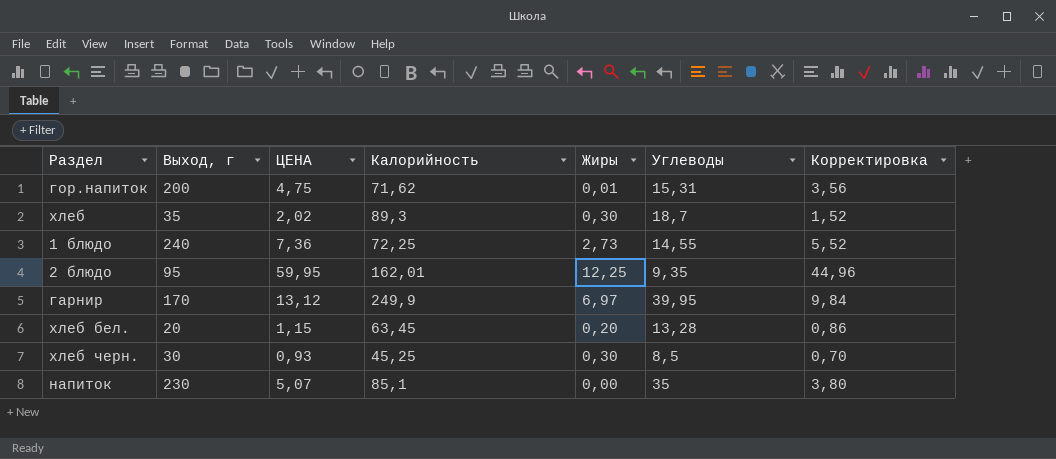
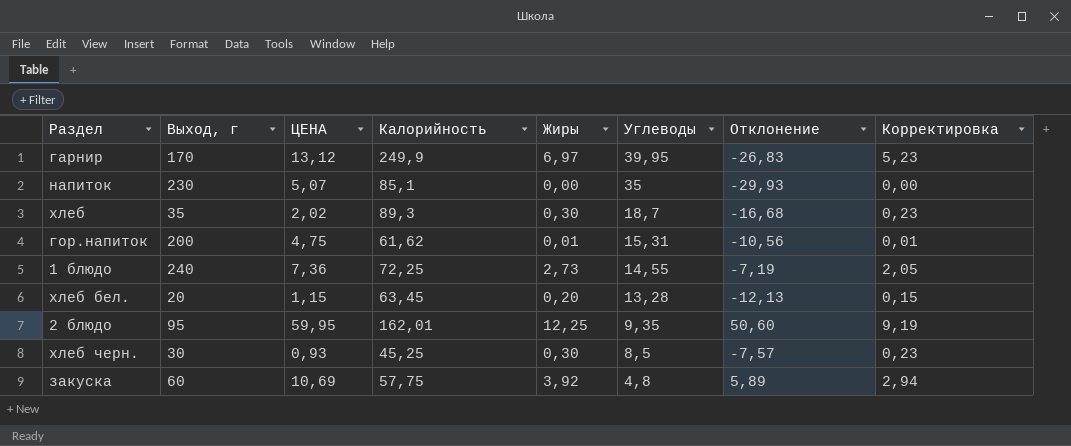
row order: none -> Углеводы descending
column Отклонение | formula: none -> [ЦЕНА] - [Углеводы]
column Корректировка | formula: [ЦЕНА] * 0,75 -> [Жиры] * 0,75
гор.напиток | Калорийность: 71,62 -> 61,62
row закуска: none -> 60 | 10,69 | 57,75 | 3,92 | 4,8 | 5,89 | 2,94

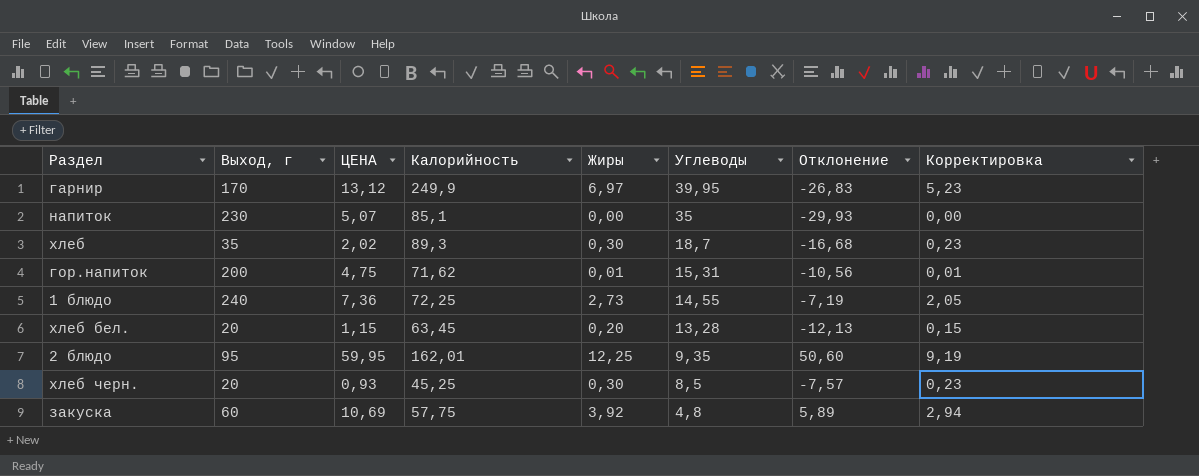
гор.напиток | Калорийность: 61,62 -> 71,62
хлеб черн. | Выход, г: 30 -> 20

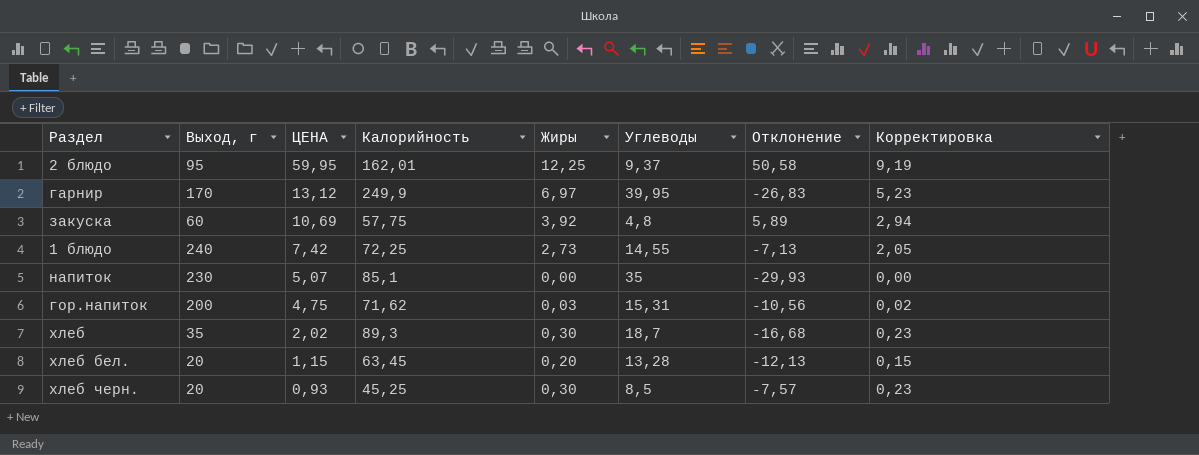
row order: Углеводы descending -> ЦЕНА descending
2 блюдо | Углеводы: 9,35 -> 9,37
2 блюдо | Отклонение: 50,60 -> 50,58
1 блюдо | ЦЕНА: 7,36 -> 7,42
1 блюдо | Отклонение: -7,19 -> -7,13
гор.напиток | Жиры: 0,01 -> 0,03
гор.напиток | Корректировка: 0,01 -> 0,02

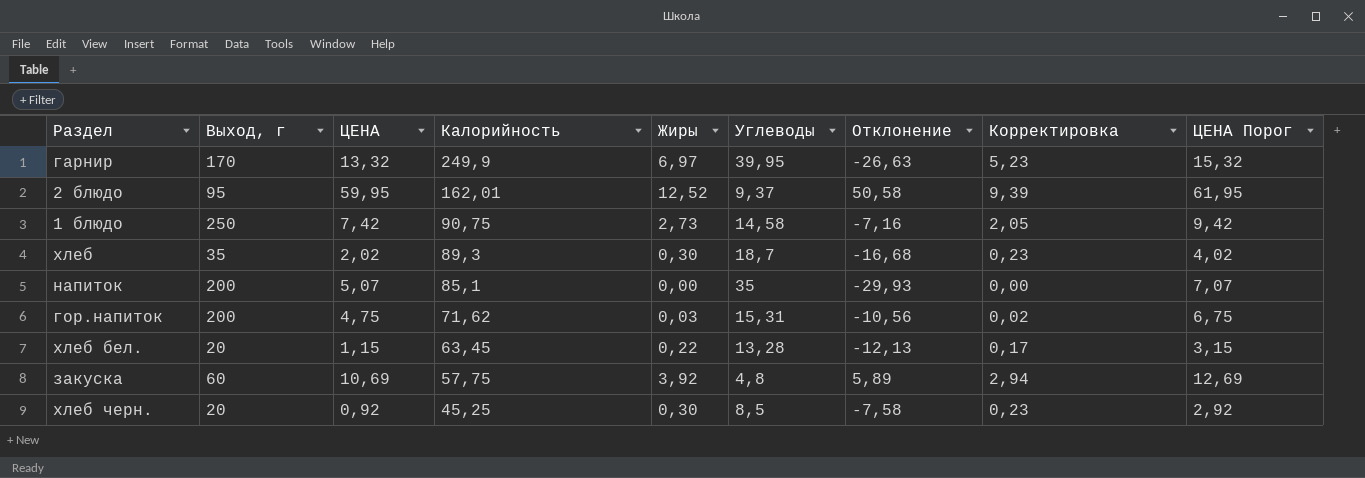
row order: ЦЕНА descending -> Калорийность descending
column ЦЕНА Порог | formula: none -> [ЦЕНА] + 2
гарнир | ЦЕНА: 13,12 -> 13,32
гарнир | Отклонение: -26,83 -> -26,63
2 блюдо | Жиры: 12,25 -> 12,52
2 блюдо | Корректировка: 9,19 -> 9,39
1 блюдо | Выход, г: 240 -> 250
1 блюдо | Калорийность: 72,25 -> 90,75
1 блюдо | Углеводы: 14,55 -> 14,58
1 блюдо | Отклонение: -7,13 -> -7,16
напиток | Выход, г: 230 -> 200
хлеб бел. | Жиры: 0,20 -> 0,22
хлеб бел. | Корректировка: 0,15 -> 0,17
хлеб черн. | ЦЕНА: 0,93 -> 0,92
хлеб черн. | Отклонение: -7,57 -> -7,58

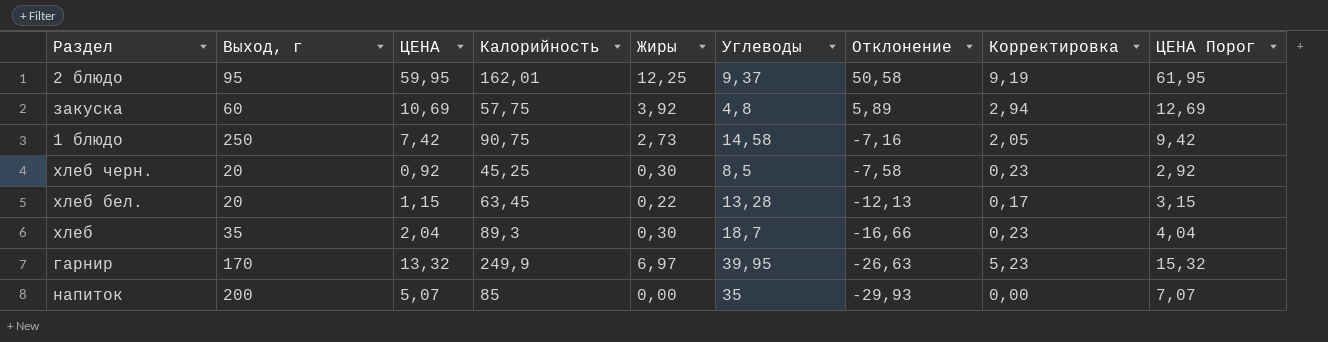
row order: Калорийность descending -> Отклонение descending
row гор.напиток: 200 | 4,75 | 71,62 | 0,03 | 15,31 | -10,56 | 0,02 | 6,75 -> none
2 блюдо | Жиры: 12,52 -> 12,25
2 блюдо | Корректировка: 9,39 -> 9,19
хлеб | ЦЕНА: 2,02 -> 2,04
хлеб | Отклонение: -16,68 -> -16,66
хлеб | ЦЕНА Порог: 4,02 -> 4,04
напиток | Калорийность: 85,1 -> 85

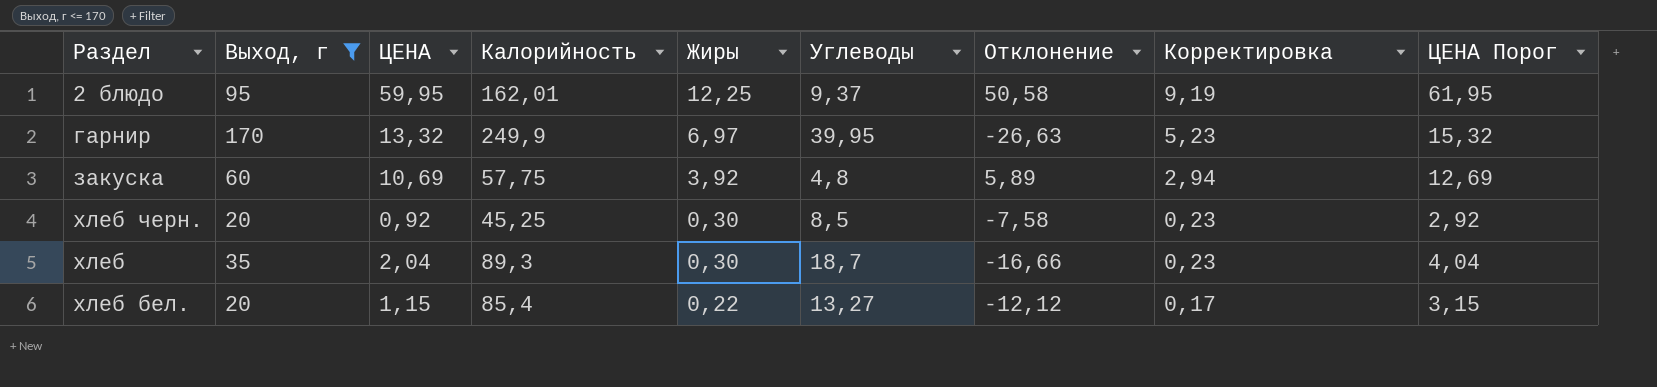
filter: none -> Выход, г <= 170
row order: Отклонение descending -> Жиры descending
хлеб бел. | Калорийность: 63,45 -> 85,4
хлеб бел. | Углеводы: 13,28 -> 13,27
хлеб бел. | Отклонение: -12,13 -> -12,12

